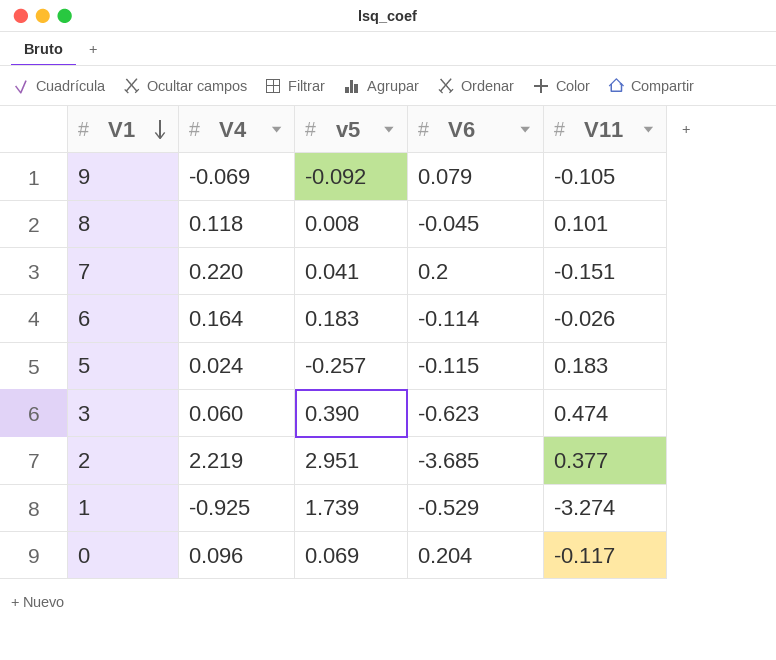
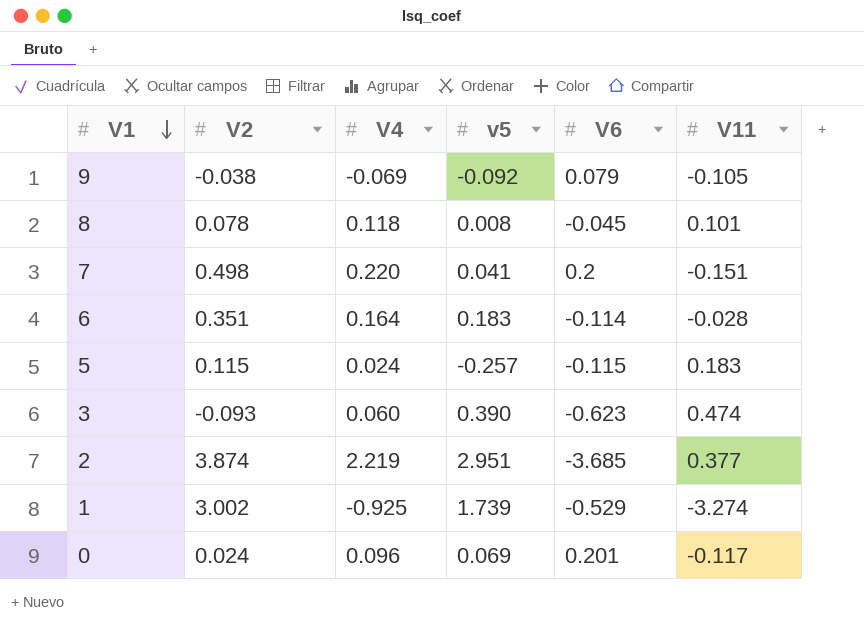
column V2 | position: none -> 2
6 | V11: -0.026 -> -0.028
0 | V6: 0.204 -> 0.201

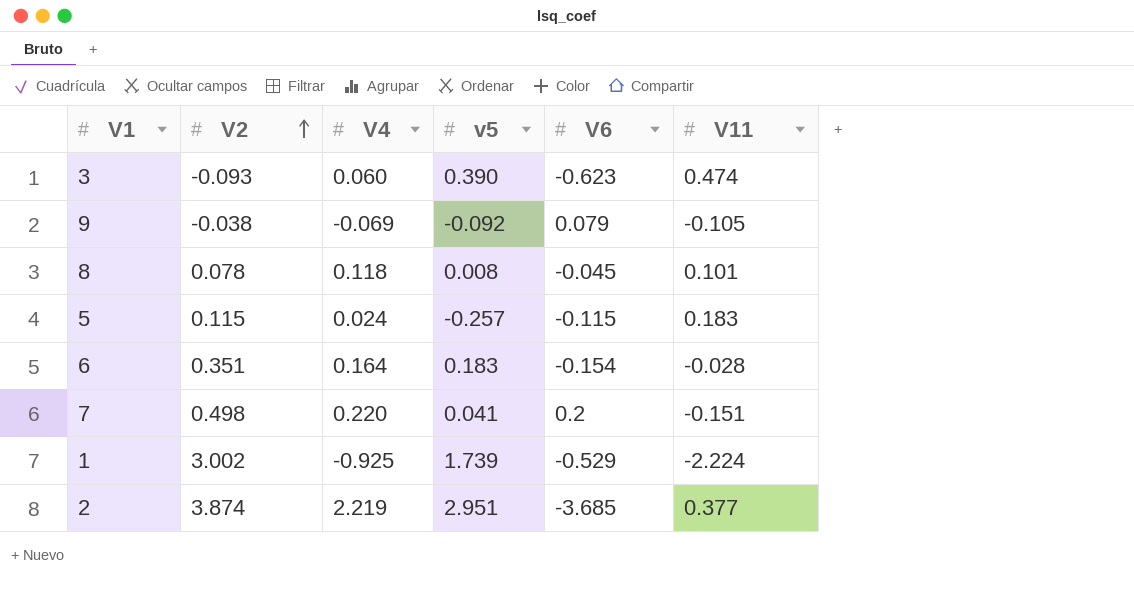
row order: V1 descending -> V2 ascending
row 0: 0.024 | 0.096 | 0.069 | 0.201 | -0.117 -> none
6 | V6: -0.114 -> -0.154
1 | V11: -3.274 -> -2.224

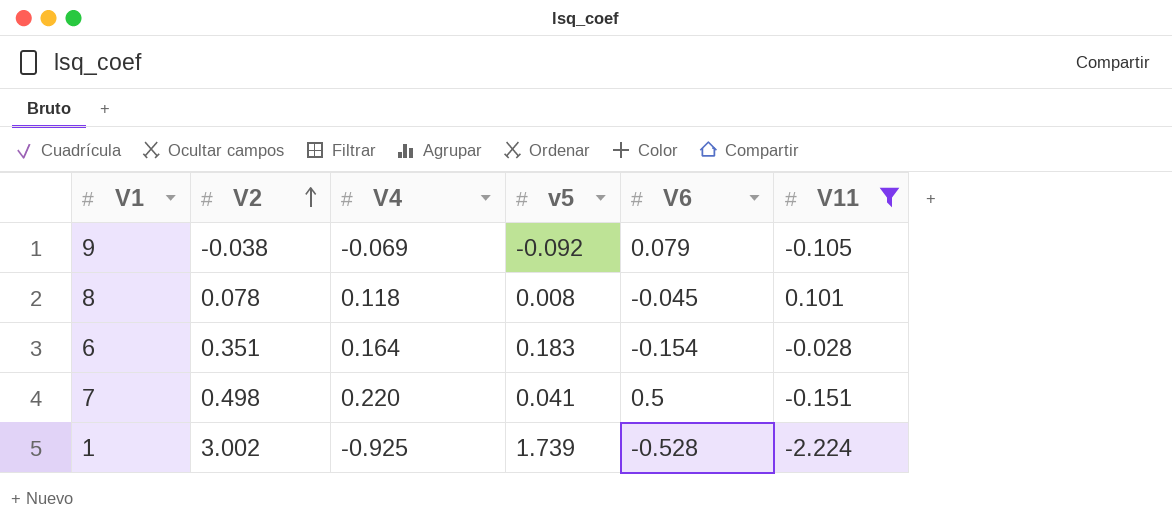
filter: none -> V11 <= 0.101
7 | V6: 0.2 -> 0.5
1 | V6: -0.529 -> -0.528

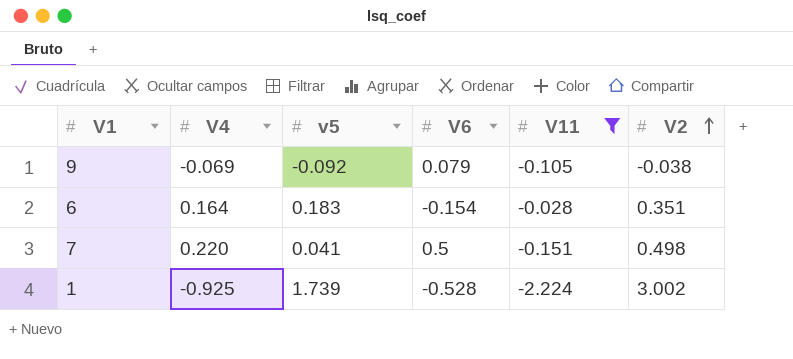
column V2 | position: 2 -> 6
row 8: 0.078 | 0.118 | 0.008 | -0.045 | 0.101 -> none

